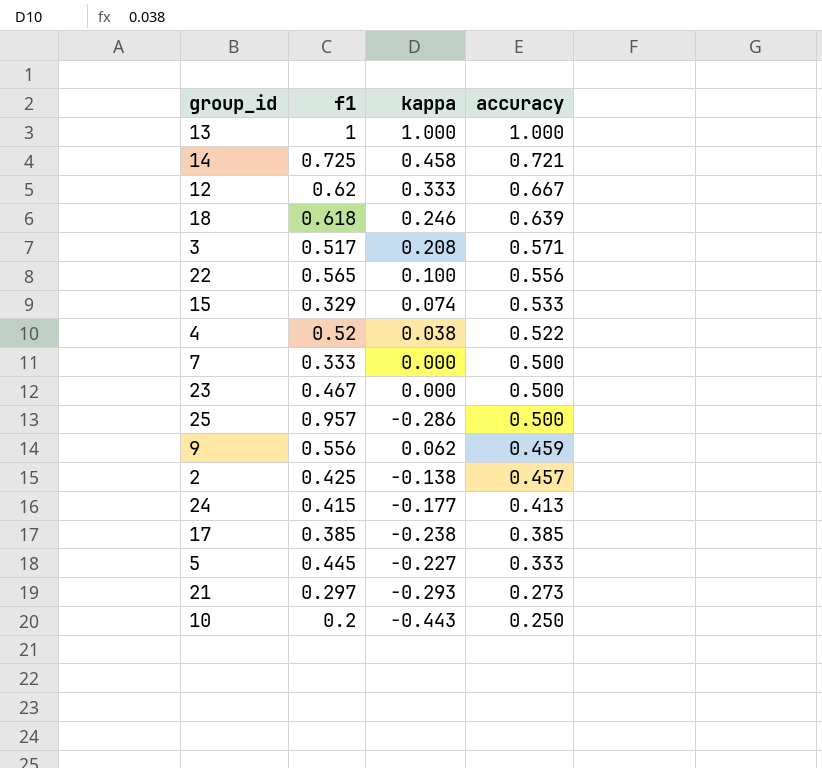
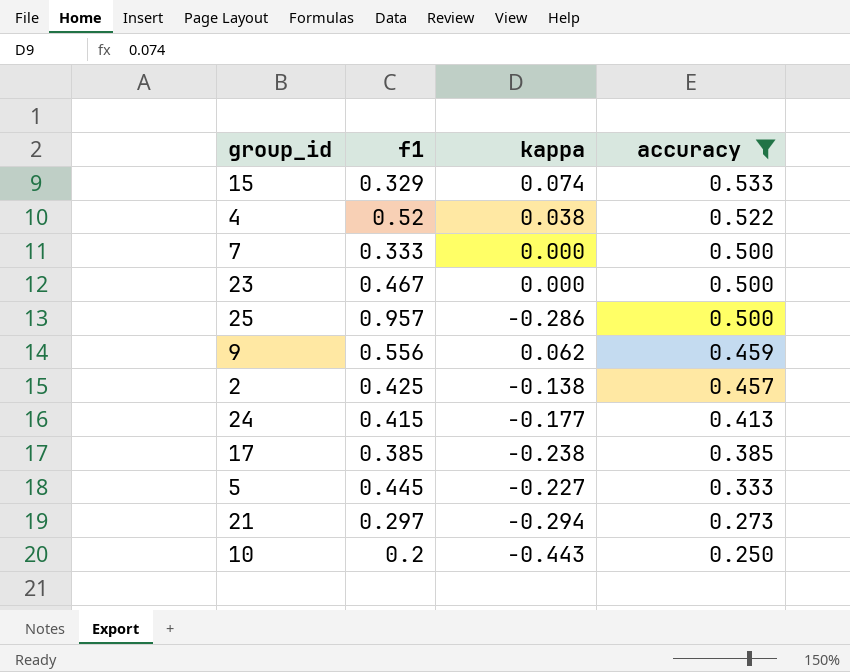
filter: none -> accuracy <= 0.533
21 | kappa: -0.293 -> -0.294

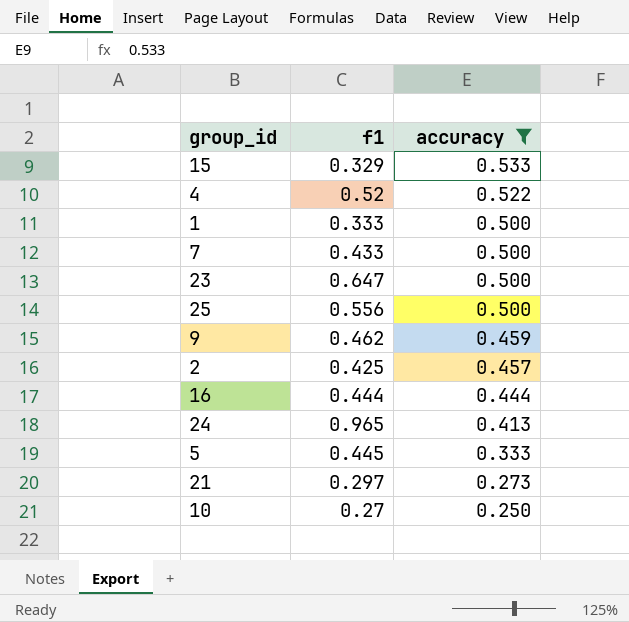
column kappa | position: 3 -> none
row 17: 0.385 | -0.238 | 0.385 -> none
row 1: none -> 0.333 | 0.500
7 | f1: 0.333 -> 0.433
23 | f1: 0.467 -> 0.647
25 | f1: 0.957 -> 0.556
9 | f1: 0.556 -> 0.462
row 16: none -> 0.444 | 0.444
24 | f1: 0.415 -> 0.965
10 | f1: 0.2 -> 0.27

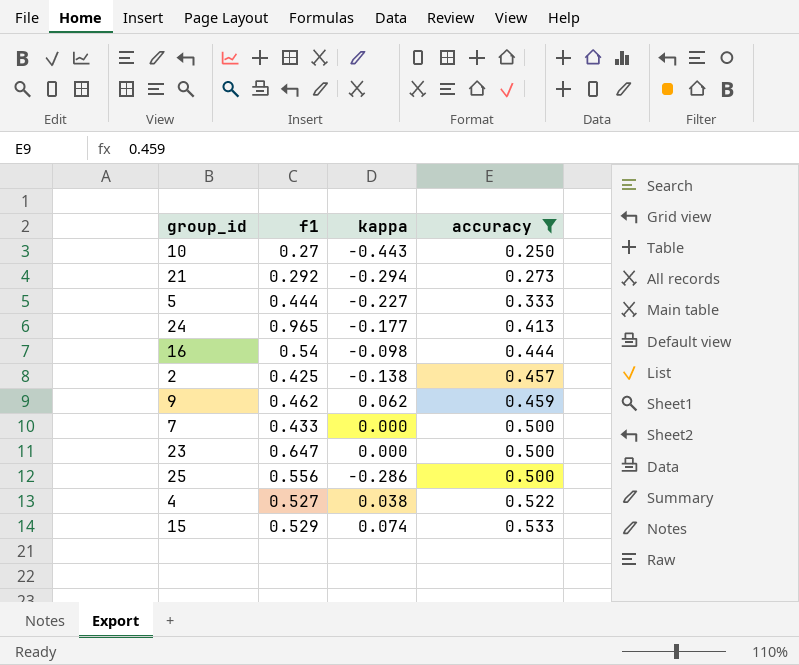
row order: accuracy descending -> accuracy ascending
column kappa | position: none -> 3
row 1: 0.333 | 0.500 -> none
21 | f1: 0.297 -> 0.292
5 | f1: 0.445 -> 0.444
16 | f1: 0.444 -> 0.54
4 | f1: 0.52 -> 0.527
15 | f1: 0.329 -> 0.529

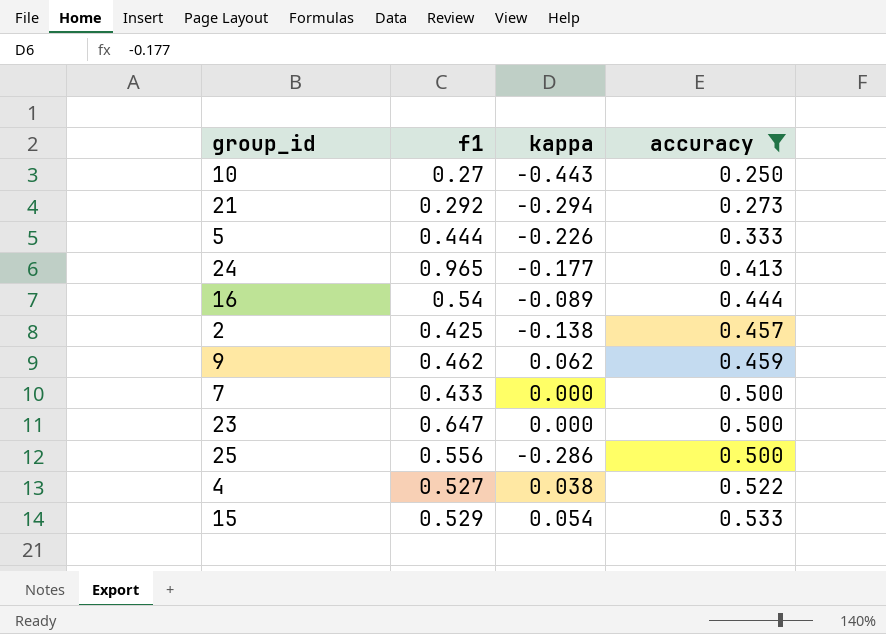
5 | kappa: -0.227 -> -0.226
16 | kappa: -0.098 -> -0.089
15 | kappa: 0.074 -> 0.054

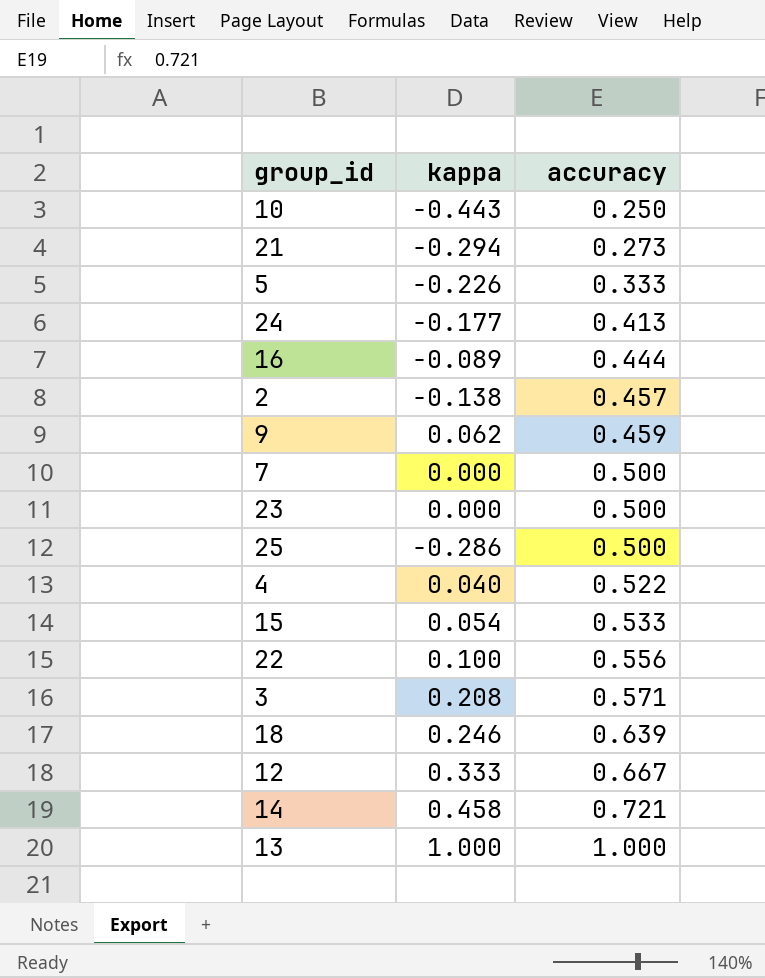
filter: accuracy <= 0.533 -> none
column f1 | position: 2 -> none
4 | kappa: 0.038 -> 0.040

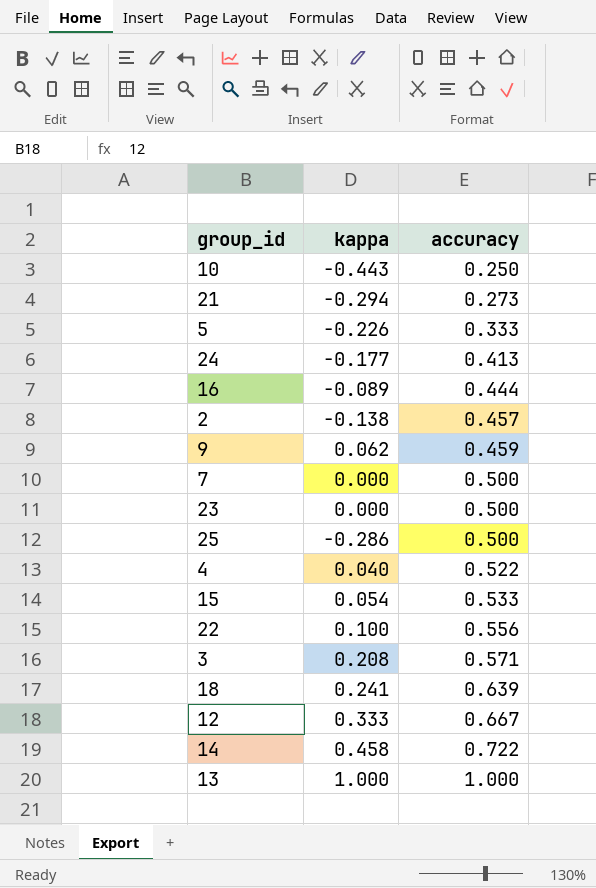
18 | kappa: 0.246 -> 0.241
14 | accuracy: 0.721 -> 0.722

